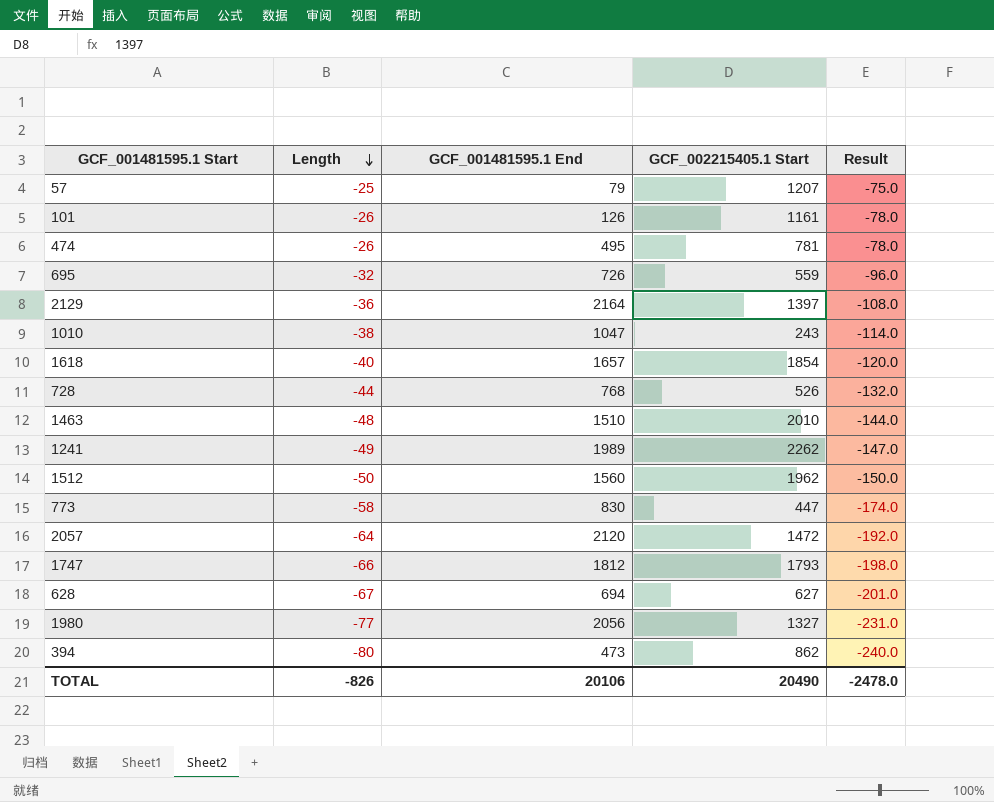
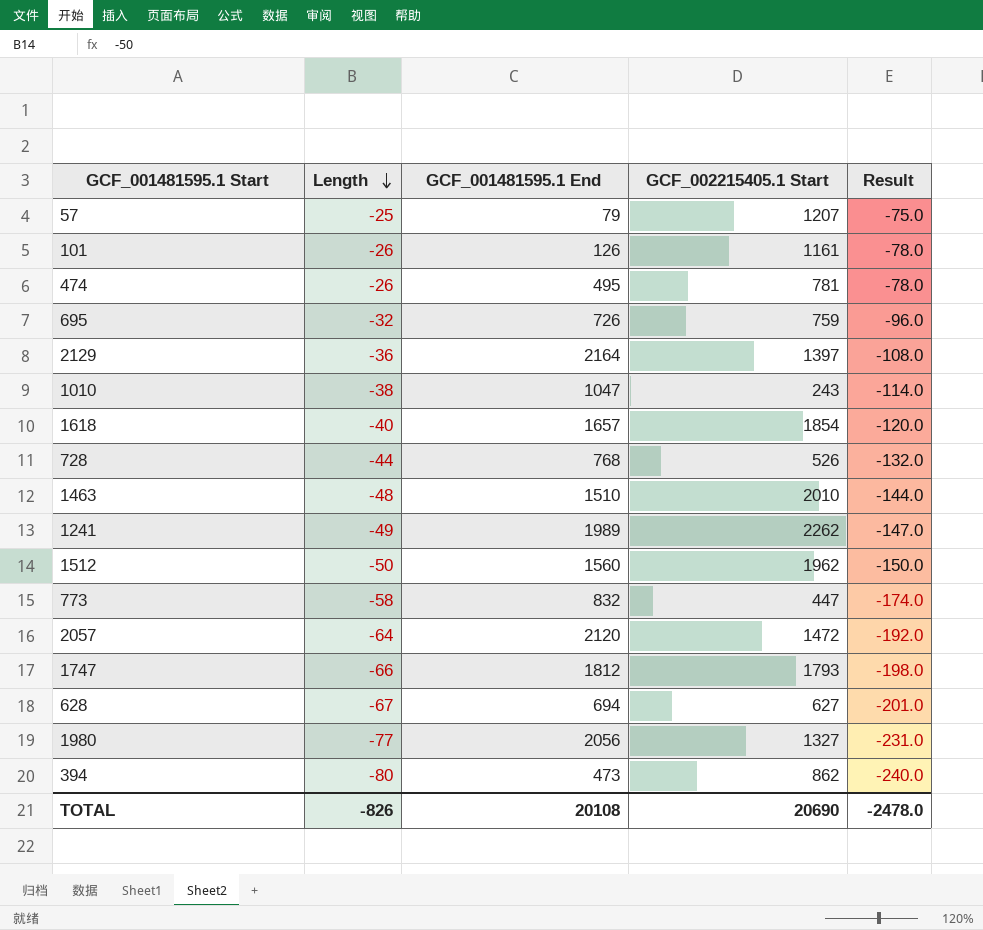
695 | GCF_002215405.1 Start: 559 -> 759
773 | GCF_001481595.1 End: 830 -> 832
TOTAL | GCF_001481595.1 End: 20106 -> 20108
TOTAL | GCF_002215405.1 Start: 20490 -> 20690

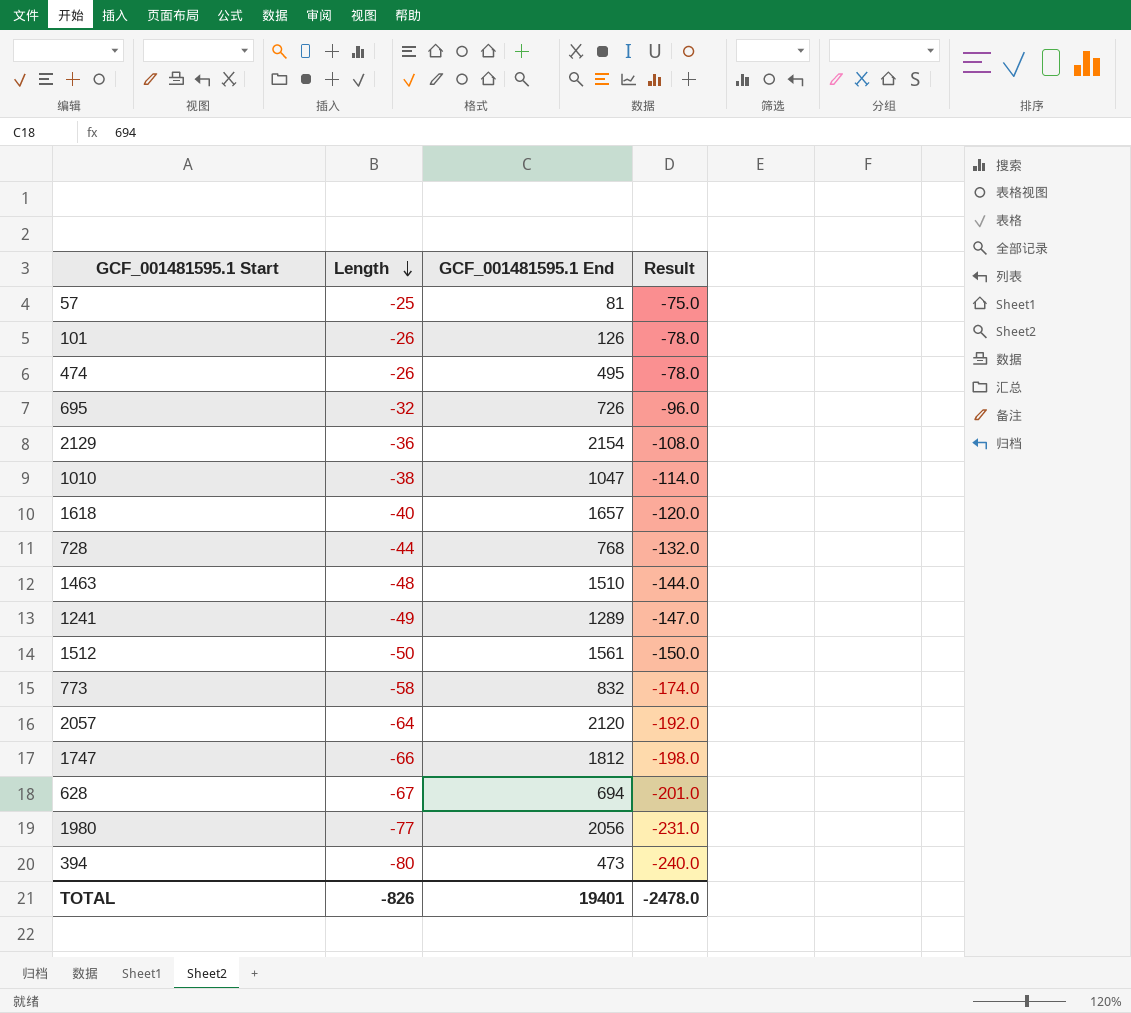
column GCF_002215405.1 Start | position: 4 -> none
57 | GCF_001481595.1 End: 79 -> 81
2129 | GCF_001481595.1 End: 2164 -> 2154
1241 | GCF_001481595.1 End: 1989 -> 1289
1512 | GCF_001481595.1 End: 1560 -> 1561
TOTAL | GCF_001481595.1 End: 20108 -> 19401

